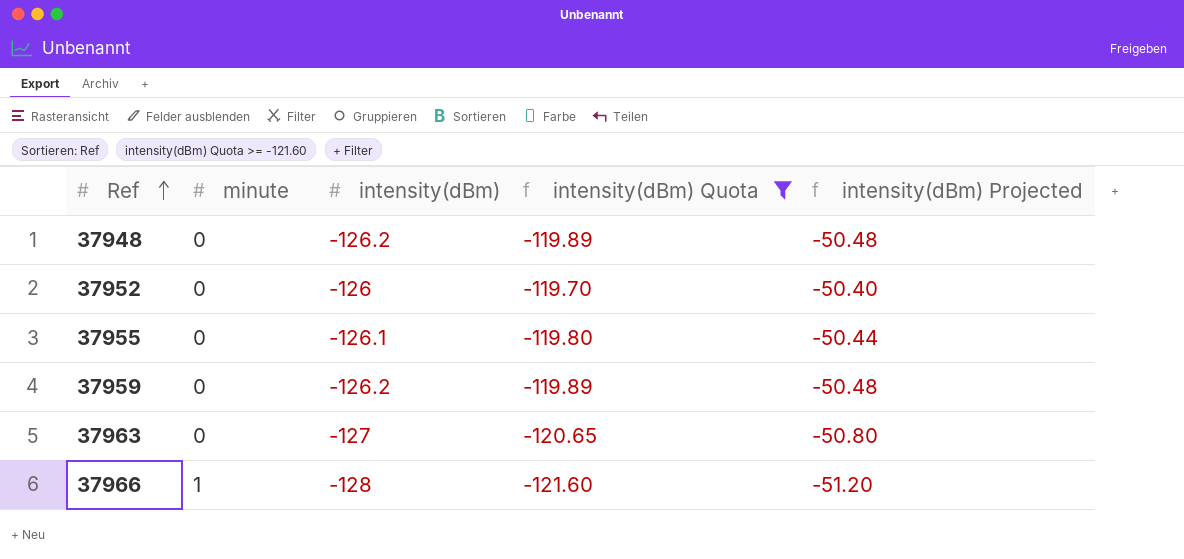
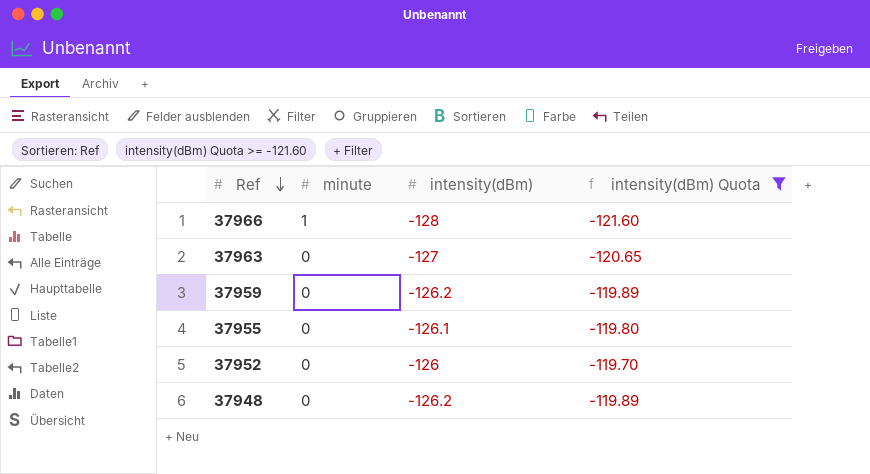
row order: Ref ascending -> Ref descending
column intensity(dBm) Projected | formula: [intensity(dBm)] * 0.4 -> none

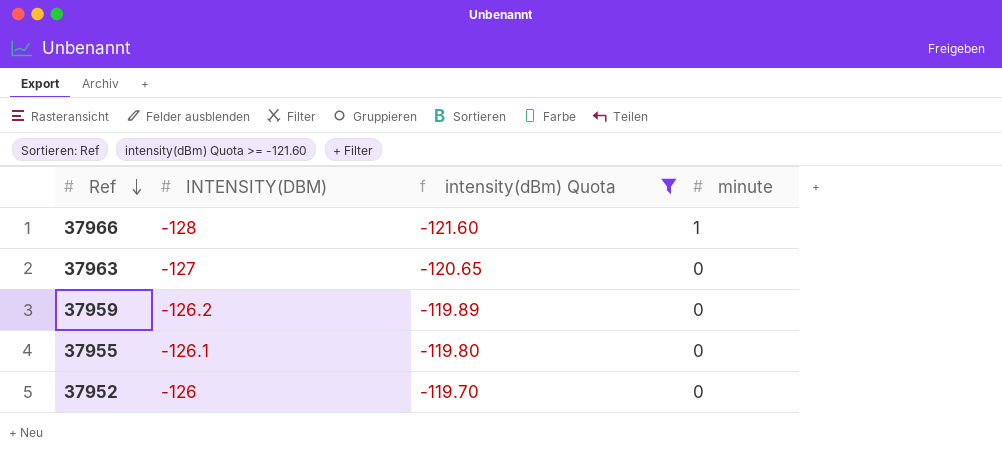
column name: intensity(dBm) -> INTENSITY(DBM)
column minute | position: 2 -> 4
row 37948: 0 | -126.2 | -119.89 -> none

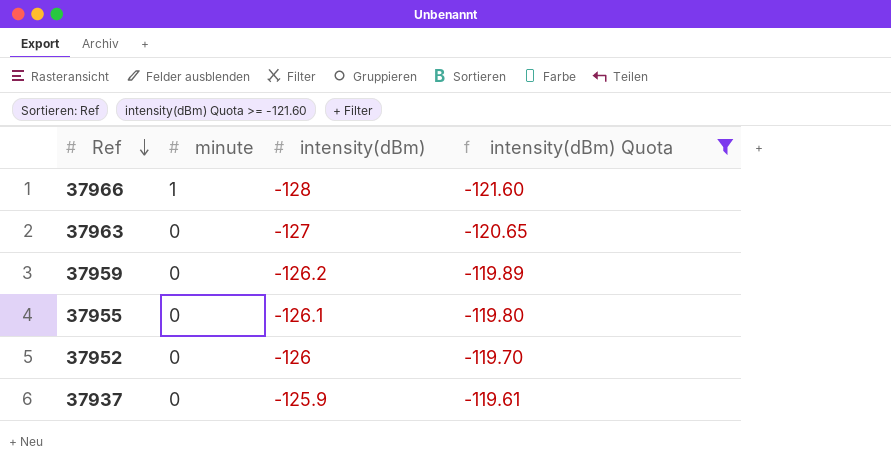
column minute | position: 4 -> 2
column name: INTENSITY(DBM) -> intensity(dBm)
row 37937: none -> 0 | -125.9 | -119.61

